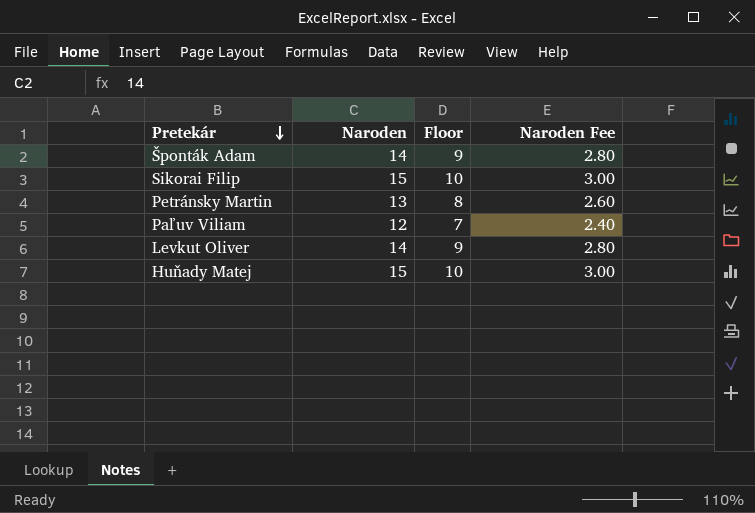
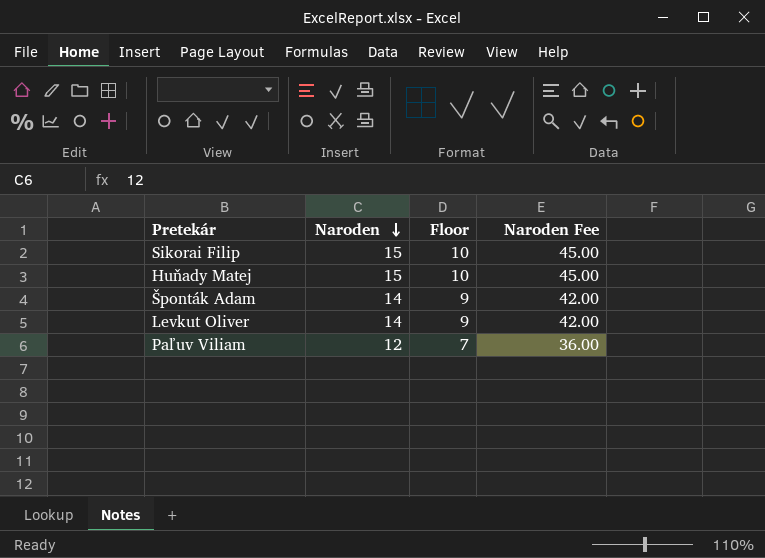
row order: Pretekár descending -> Naroden descending
column Naroden Fee | formula: [Naroden] * 0.2 -> [Naroden] * 3
row Petránsky Martin: 13 | 8 | 2.60 -> none

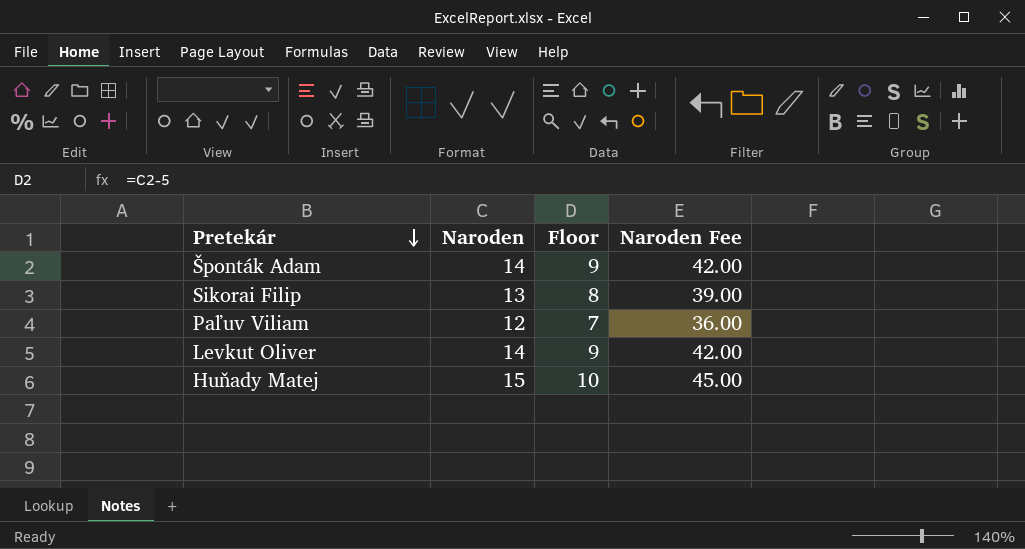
row order: Naroden descending -> Pretekár descending
Sikorai Filip | Naroden: 15 -> 13
Sikorai Filip | Floor: 10 -> 8
Sikorai Filip | Naroden Fee: 45.00 -> 39.00

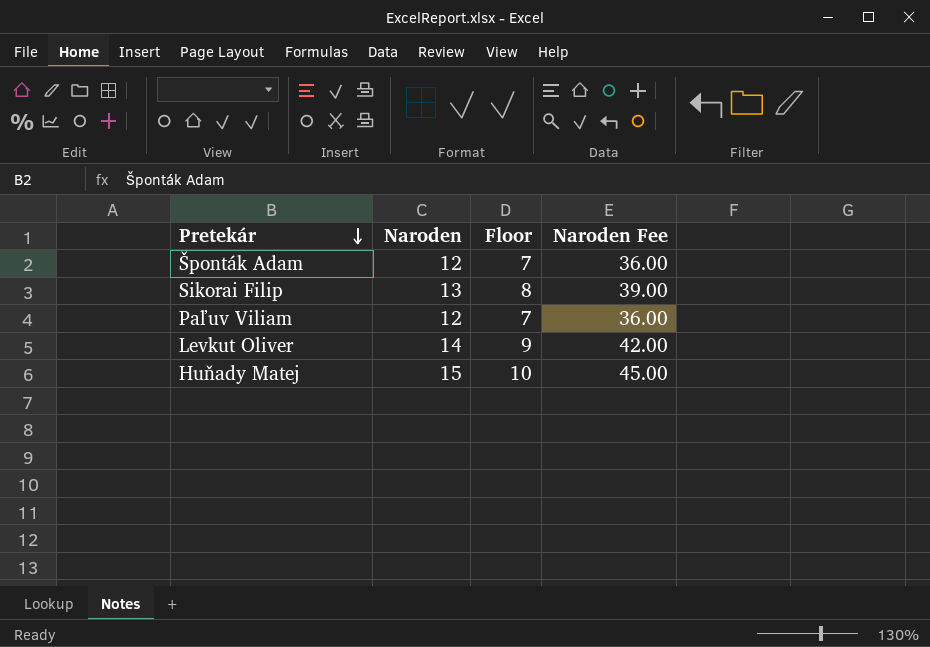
Šponták Adam | Naroden: 14 -> 12
Šponták Adam | Floor: 9 -> 7
Šponták Adam | Naroden Fee: 42.00 -> 36.00

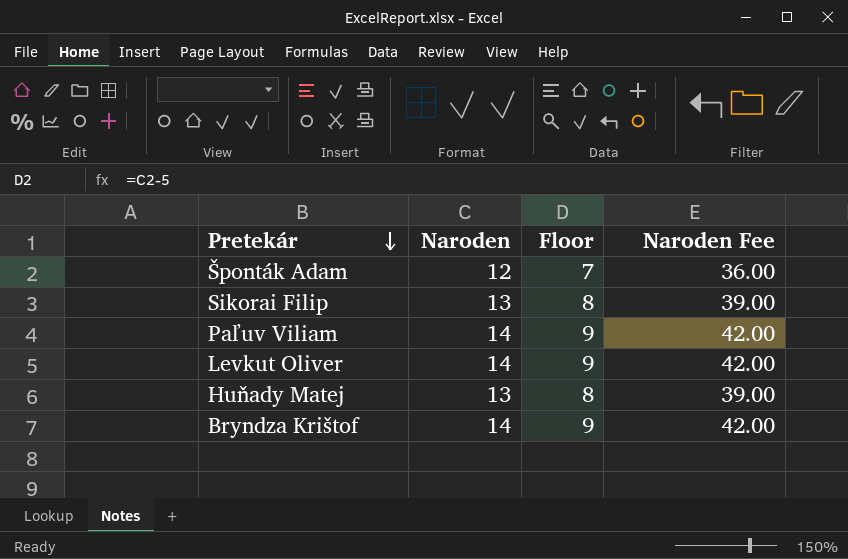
Paľuv Viliam | Naroden: 12 -> 14
Paľuv Viliam | Floor: 7 -> 9
Paľuv Viliam | Naroden Fee: 36.00 -> 42.00
Huňady Matej | Naroden: 15 -> 13
Huňady Matej | Floor: 10 -> 8
Huňady Matej | Naroden Fee: 45.00 -> 39.00
row Bryndza Krištof: none -> 14 | 9 | 42.00

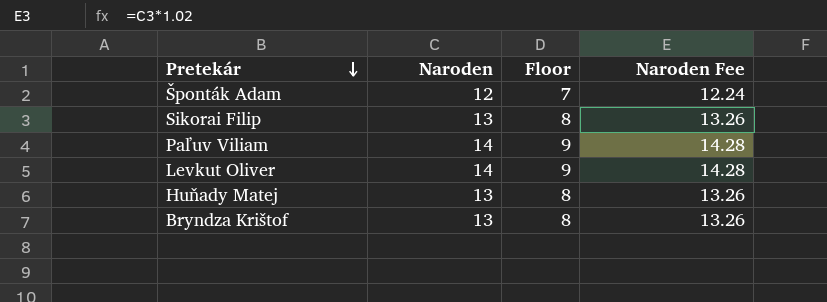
column Naroden Fee | formula: [Naroden] * 3 -> [Naroden] * 1.02
Bryndza Krištof | Naroden: 14 -> 13
Bryndza Krištof | Floor: 9 -> 8

